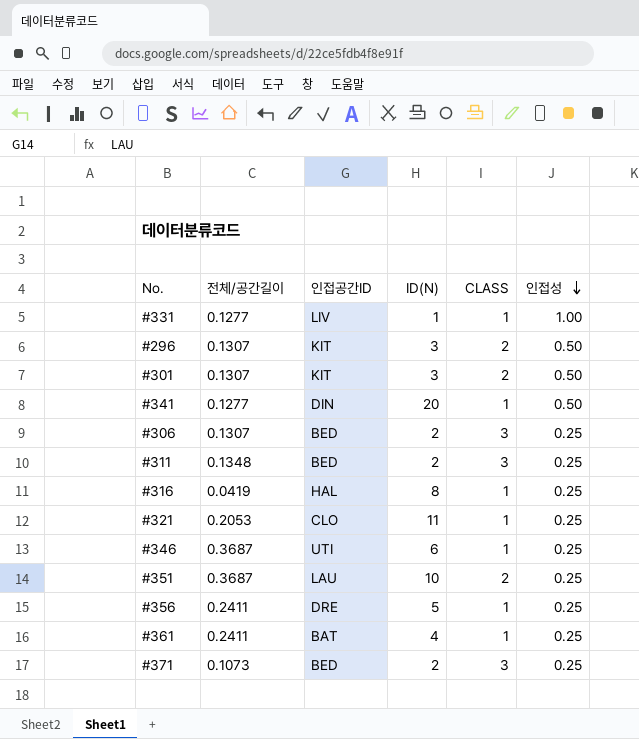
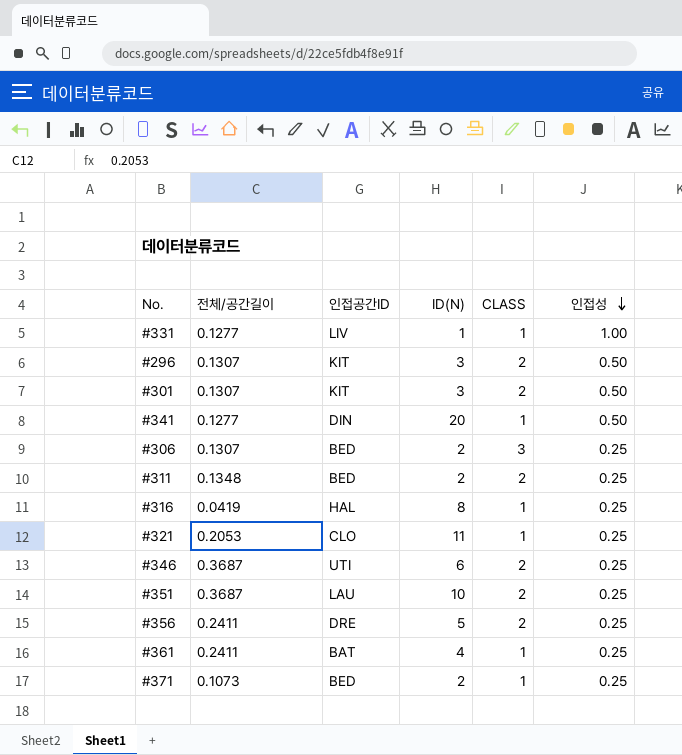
#311 | CLASS: 3 -> 2
#346 | CLASS: 1 -> 2
#356 | CLASS: 1 -> 2
#371 | CLASS: 3 -> 1

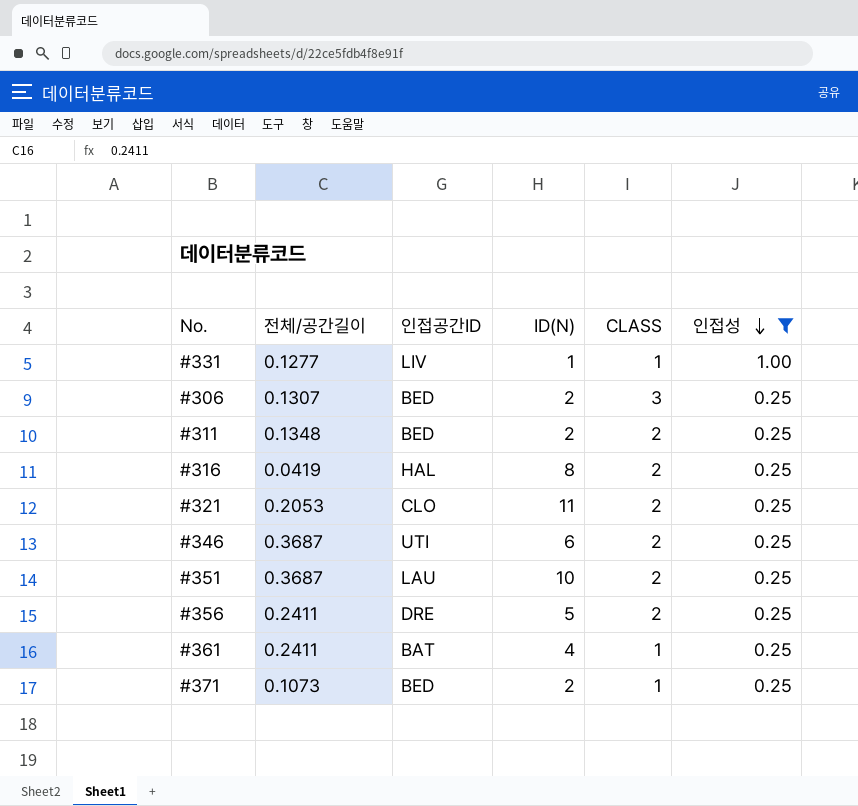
filter: none -> 인접성 != 0.50
#316 | CLASS: 1 -> 2
#321 | CLASS: 1 -> 2

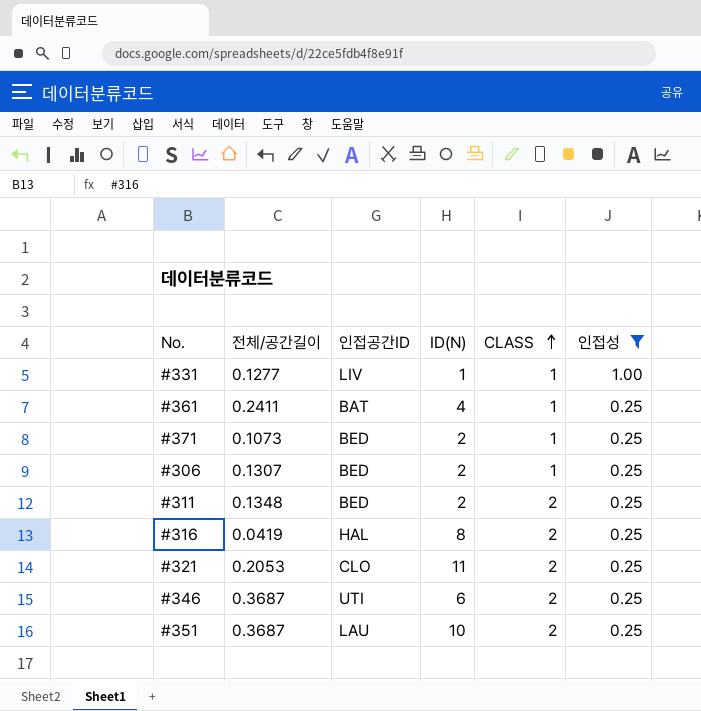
row order: 인접성 descending -> CLASS ascending
row #356: 0.2411 | DRE | 5 | 2 | 0.25 -> none
#306 | CLASS: 3 -> 1

